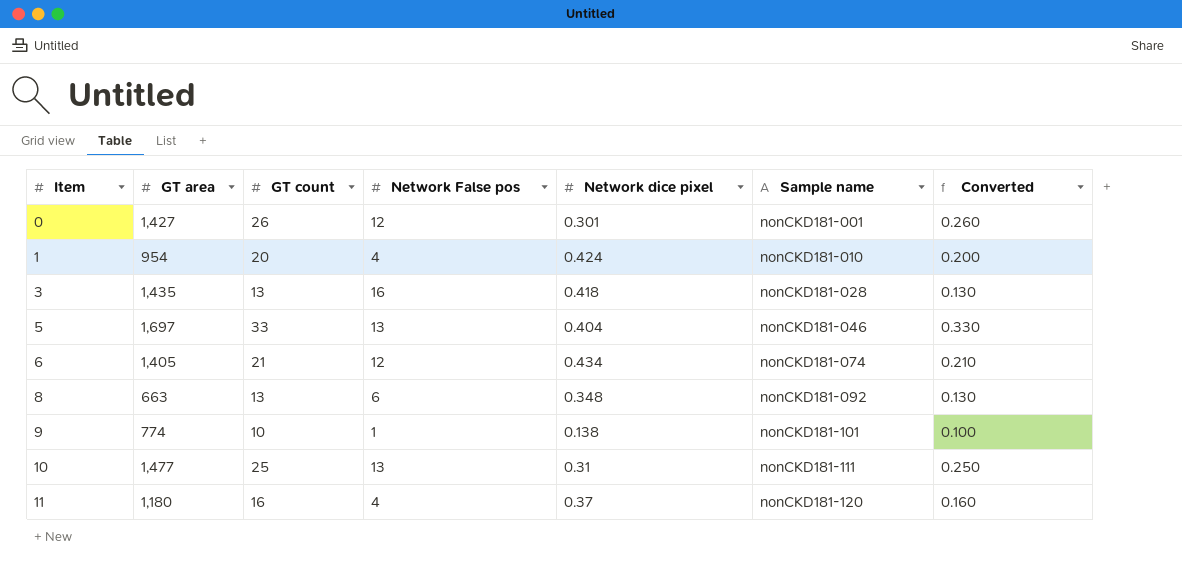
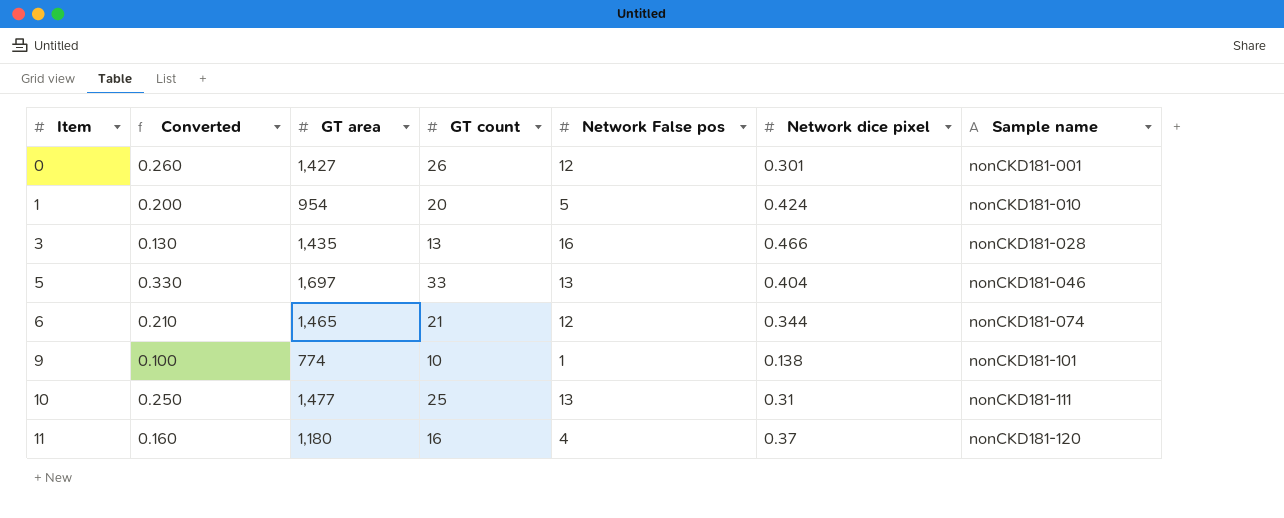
column Converted | position: 7 -> 2
row 8: 663 | 13 | 6 | 0.348 | nonCKD181-092 | 0.130 -> none
1 | Network False pos: 4 -> 5
3 | Network dice pixel: 0.418 -> 0.466
6 | GT area: 1,405 -> 1,465
6 | Network dice pixel: 0.434 -> 0.344

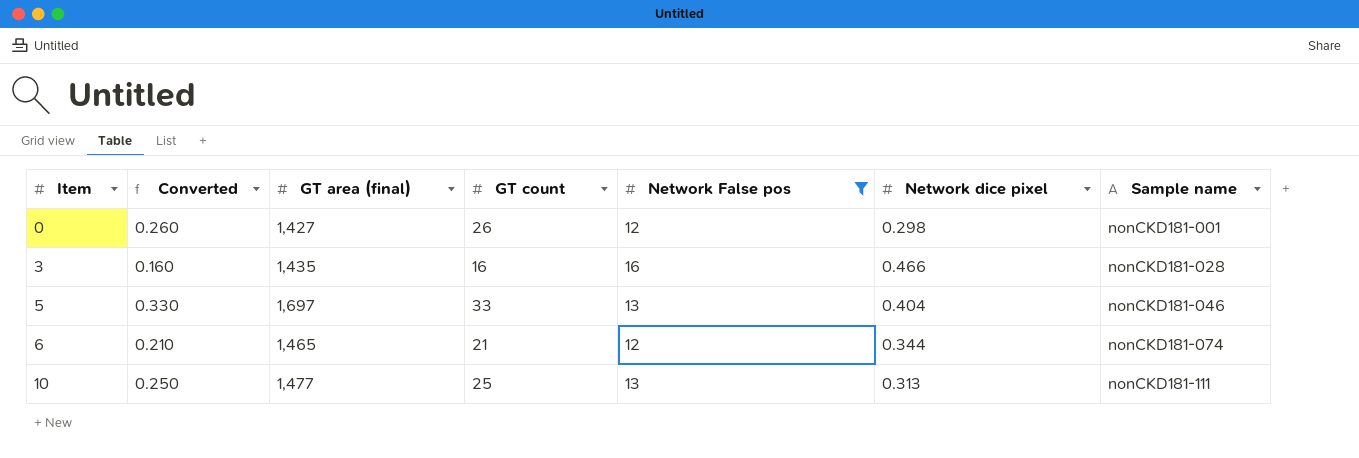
filter: none -> Network False pos >= 12
column name: GT area -> GT area (final)
0 | Network dice pixel: 0.301 -> 0.298
3 | Converted: 0.130 -> 0.160
3 | GT count: 13 -> 16
10 | Network dice pixel: 0.31 -> 0.313

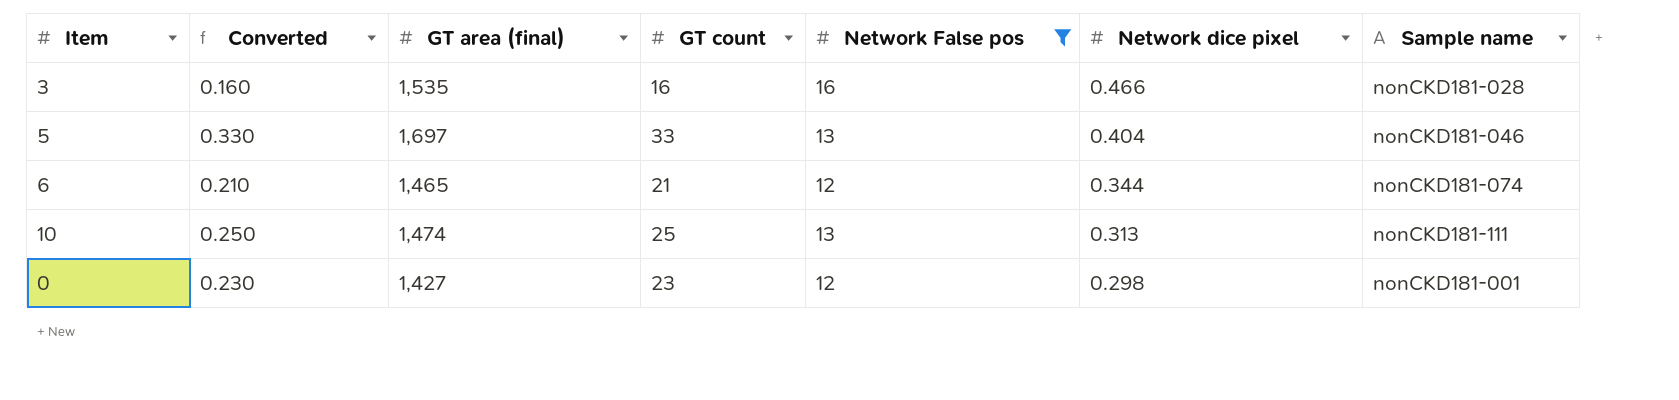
row order: Item ascending -> Network dice pixel descending
3 | GT area (final): 1,435 -> 1,535
10 | GT area (final): 1,477 -> 1,474
0 | Converted: 0.260 -> 0.230
0 | GT count: 26 -> 23

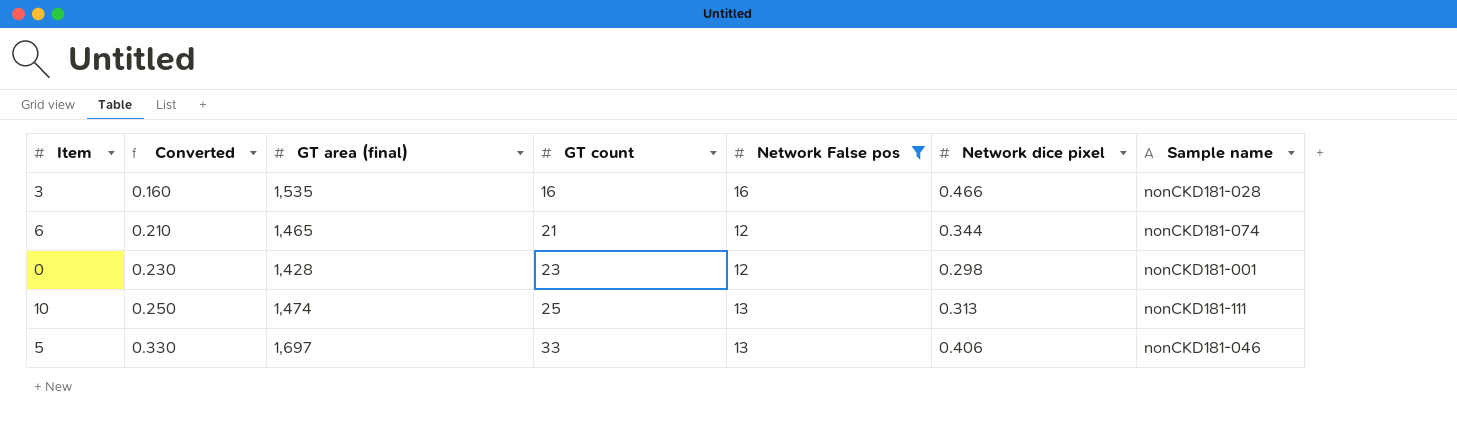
row order: Network dice pixel descending -> Converted ascending
0 | GT area (final): 1,427 -> 1,428
5 | Network dice pixel: 0.404 -> 0.406

